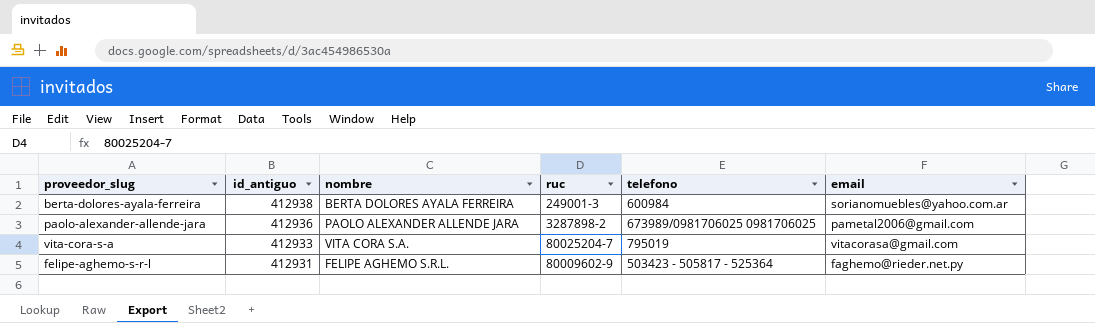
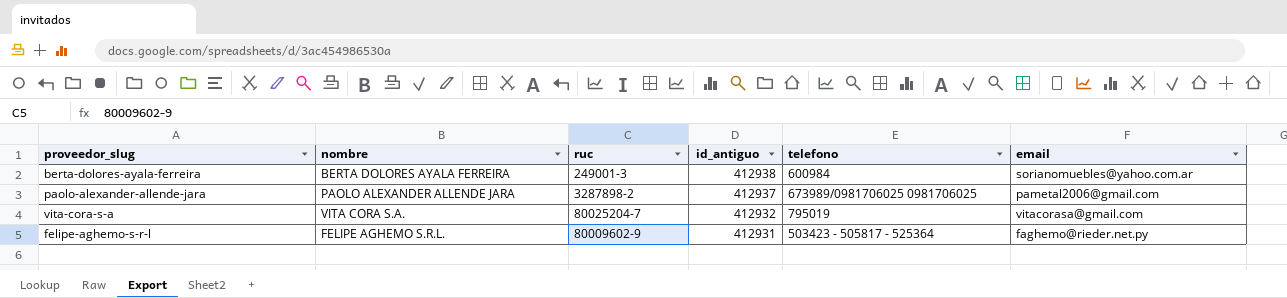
column id_antiguo | position: 2 -> 4
paolo-alexander-allende-jara | id_antiguo: 412936 -> 412937
vita-cora-s-a | id_antiguo: 412933 -> 412932

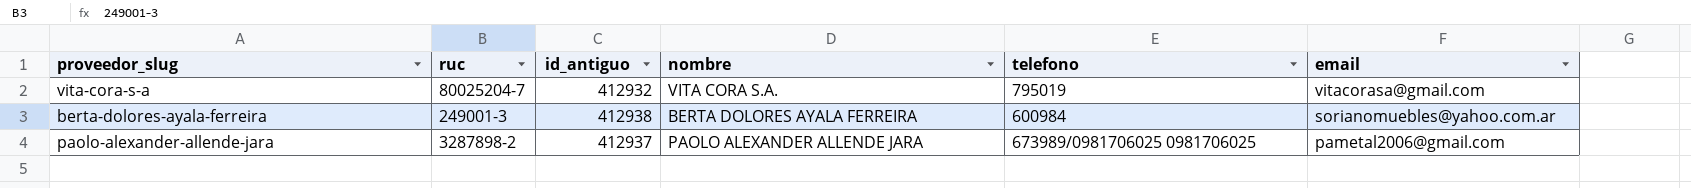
row order: id_antiguo descending -> email descending
column nombre | position: 2 -> 4
row felipe-aghemo-s-r-l: FELIPE AGHEMO S.R.L. | 80009602-9 | 412931 | 503423 - 505817 - 525364 | faghemo@rieder.net.py -> none

